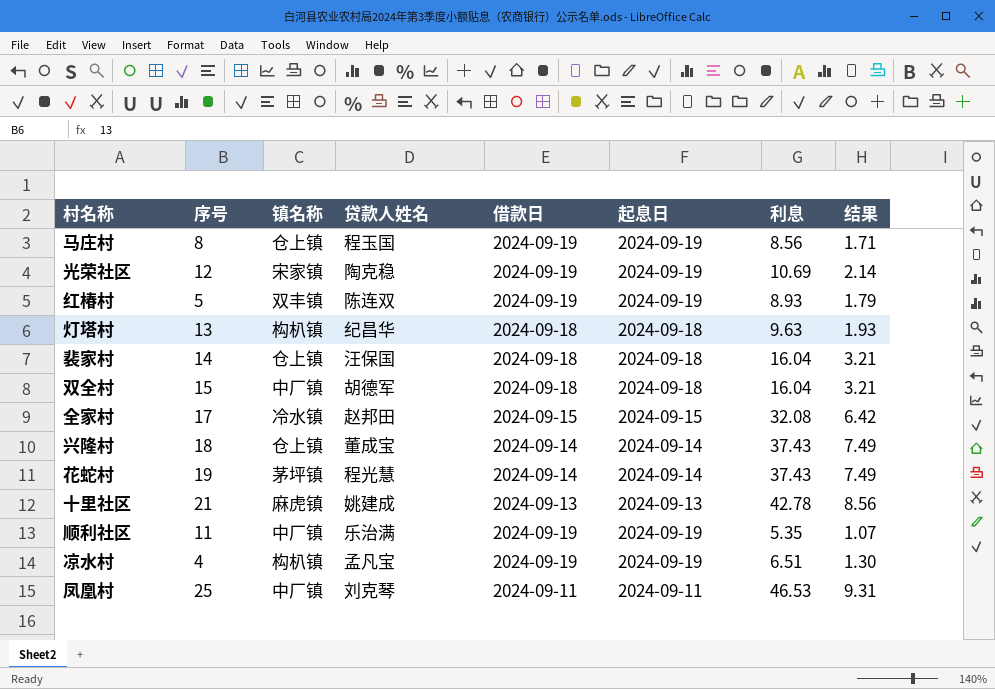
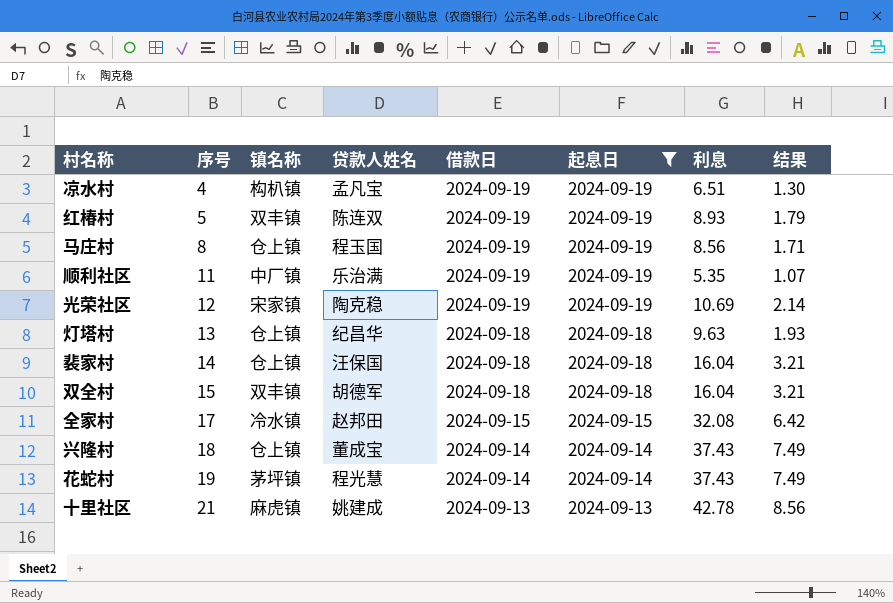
filter: none -> 起息日 != 2024-09-11
row order: none -> 序号 ascending
灯塔村 | 镇名称: 构朳镇 -> 仓上镇
双全村 | 镇名称: 中厂镇 -> 双丰镇

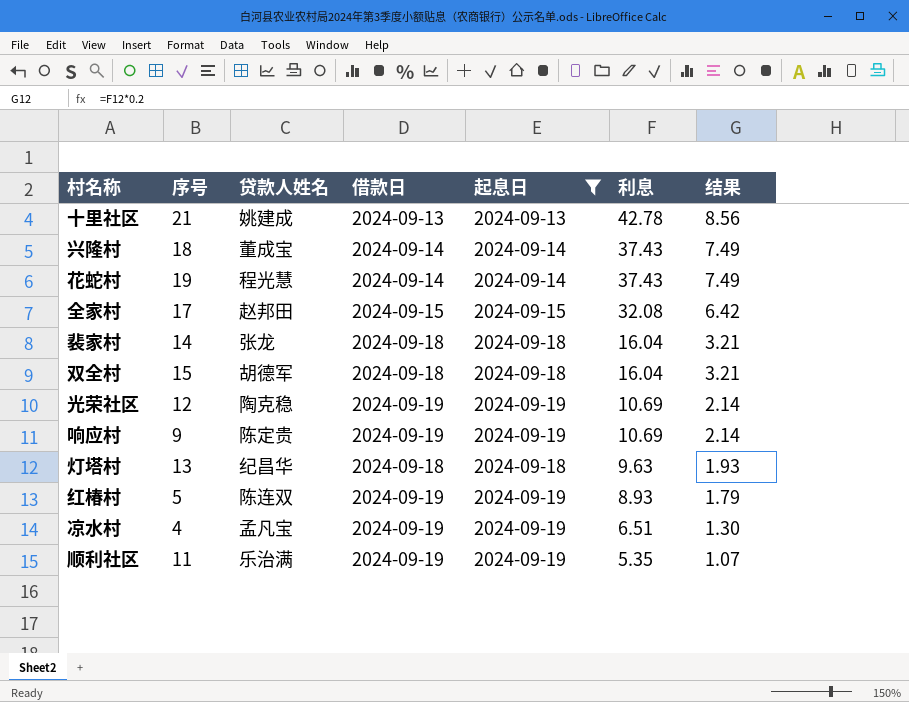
row order: 序号 ascending -> 利息 descending
column 镇名称 | position: 3 -> none
row 马庄村: 8 | 仓上镇 | 程玉国 | 2024-09-19 | 2024-09-19 | 8.56 | 1.71 -> none
裴家村 | 贷款人姓名: 汪保国 -> 张龙
row 响应村: none -> 9 | 陈定贵 | 2024-09-19 | 2024-09-19 | 10.69 | 2.14

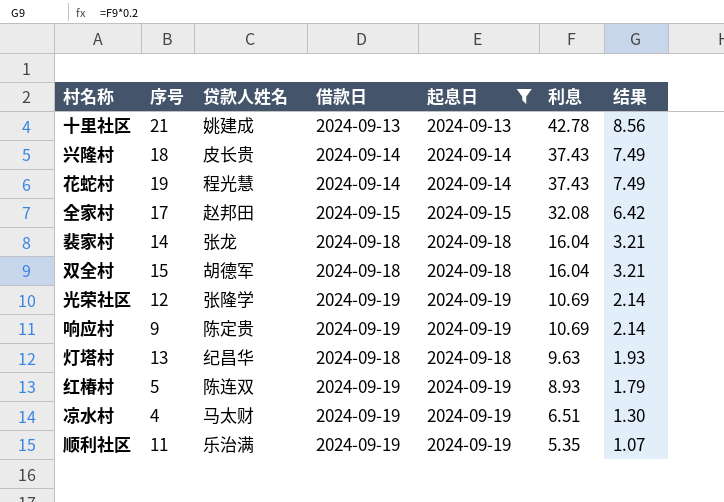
兴隆村 | 贷款人姓名: 董成宝 -> 皮长贵
光荣社区 | 贷款人姓名: 陶克稳 -> 张隆学
凉水村 | 贷款人姓名: 孟凡宝 -> 马太财

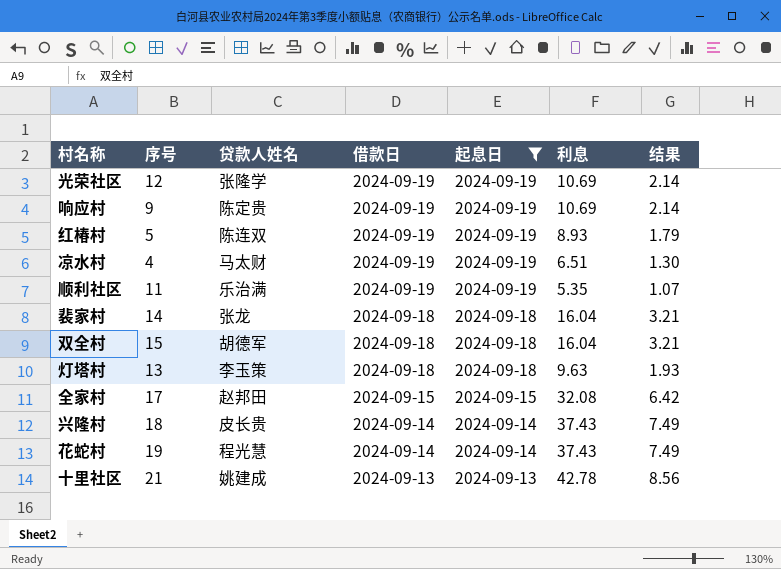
row order: 利息 descending -> 借款日 descending
灯塔村 | 贷款人姓名: 纪昌华 -> 李玉策

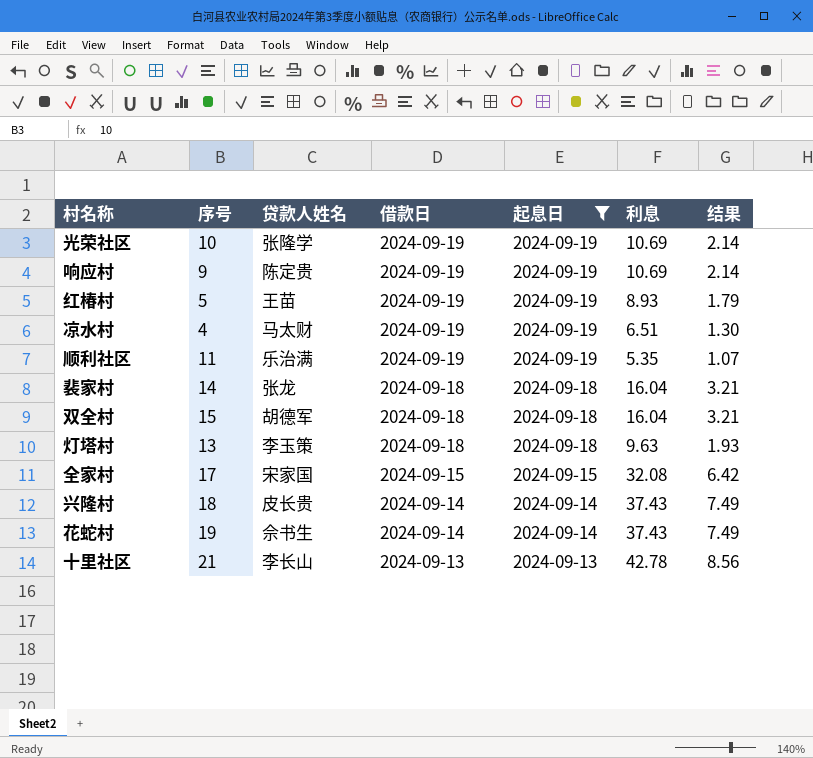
光荣社区 | 序号: 12 -> 10
红椿村 | 贷款人姓名: 陈连双 -> 王苗
全家村 | 贷款人姓名: 赵邦田 -> 宋家国
花蛇村 | 贷款人姓名: 程光慧 -> 佘书生
十里社区 | 贷款人姓名: 姚建成 -> 李长山

